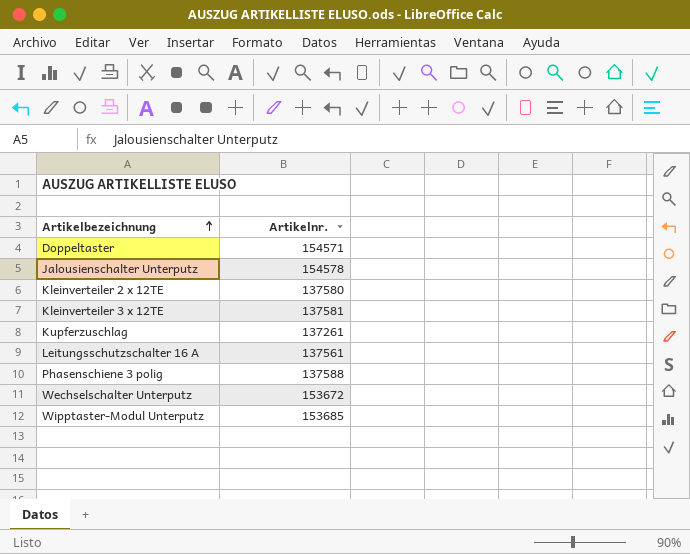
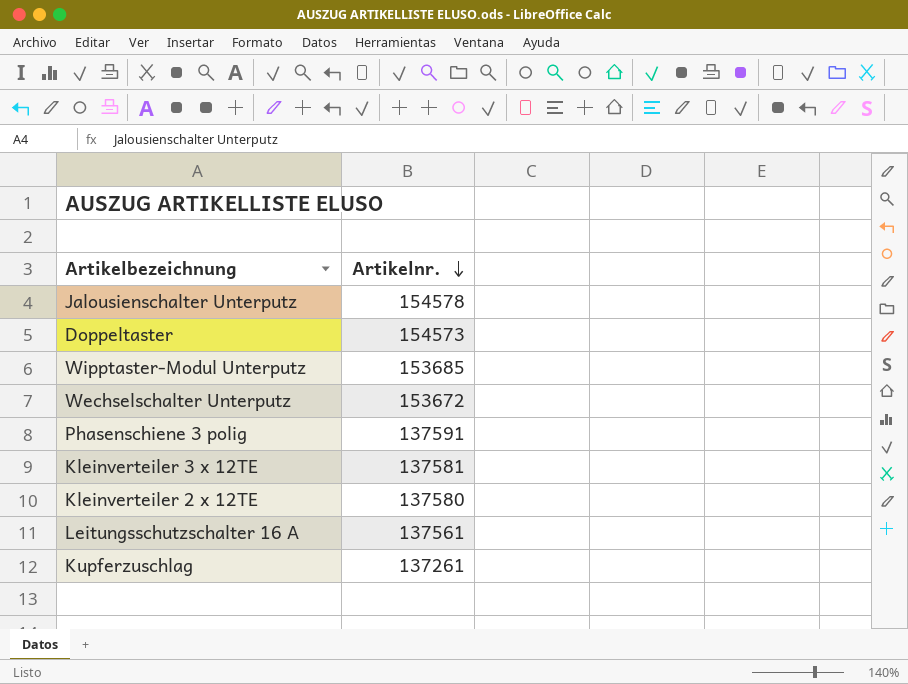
row order: Artikelbezeichnung ascending -> Artikelnr. descending
Doppeltaster | Artikelnr.: 154571 -> 154573
Phasenschiene 3 polig | Artikelnr.: 137588 -> 137591

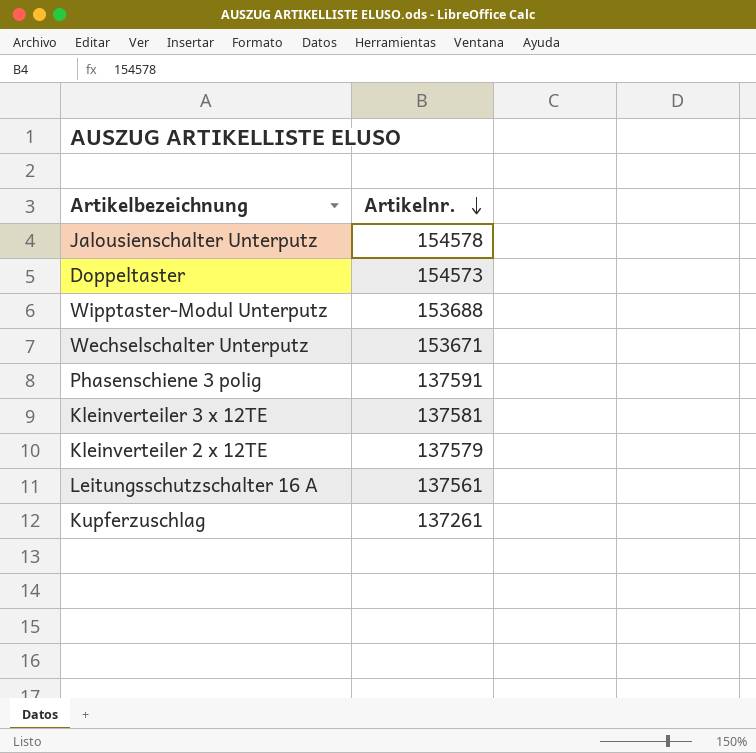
Wipptaster-Modul Unterputz | Artikelnr.: 153685 -> 153688
Wechselschalter Unterputz | Artikelnr.: 153672 -> 153671
Kleinverteiler 2 x 12TE | Artikelnr.: 137580 -> 137579

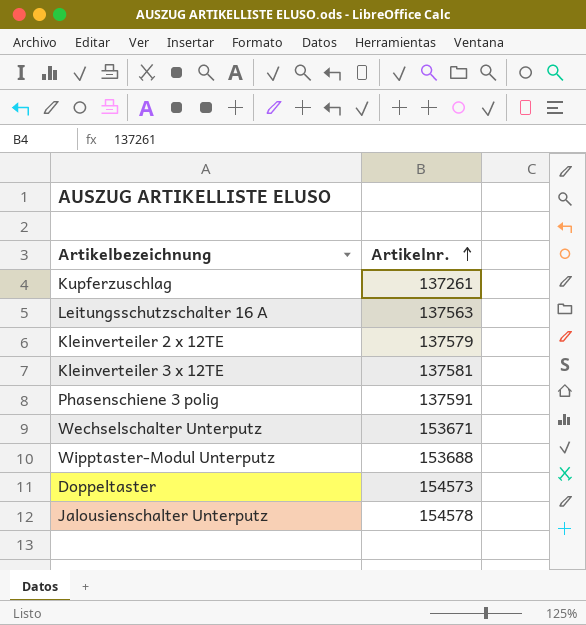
row order: Artikelnr. descending -> Artikelnr. ascending
Leitungsschutzschalter 16 A | Artikelnr.: 137561 -> 137563

